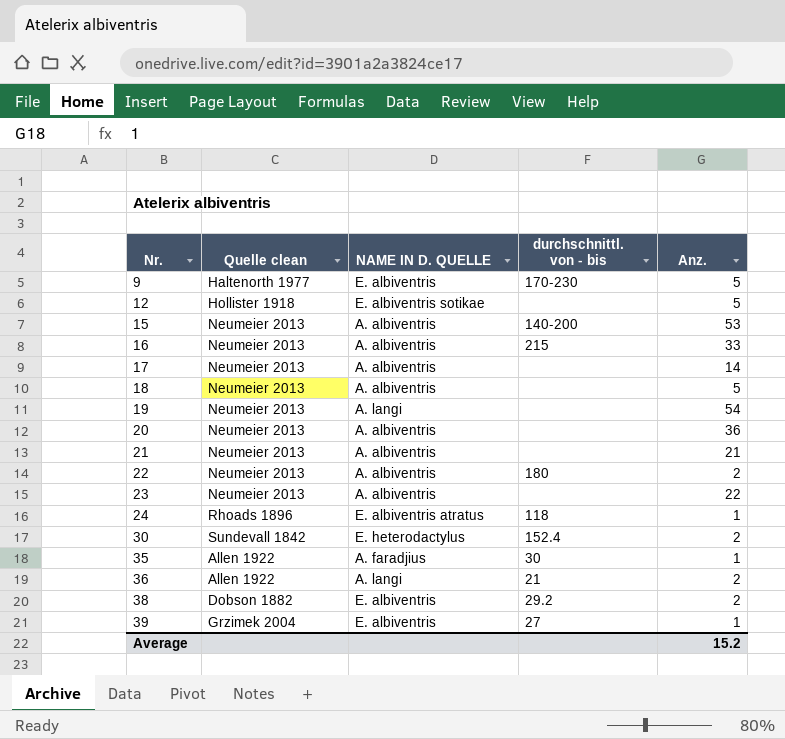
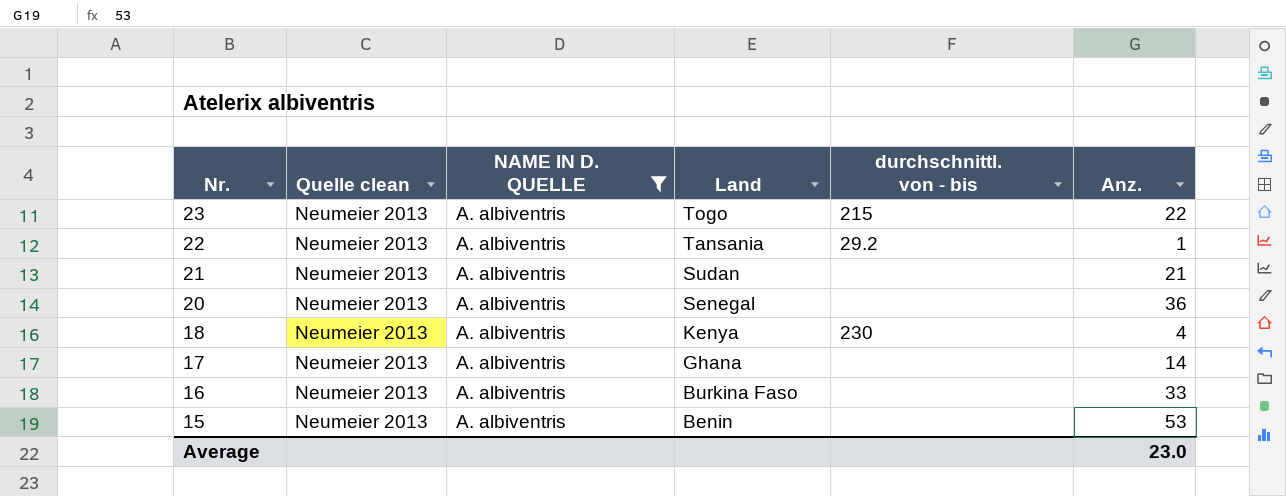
filter: none -> NAME IN D. QUELLE = A. albiventris
row order: Nr. ascending -> Nr. descending
column Land | position: none -> 4
23 | durchschnittl. von - bis: none -> 215
22 | durchschnittl. von - bis: 180 -> 29.2
22 | Anz.: 2 -> 1
18 | durchschnittl. von - bis: none -> 230
18 | Anz.: 5 -> 4
16 | durchschnittl. von - bis: 215 -> none
15 | durchschnittl. von - bis: 140-200 -> none
Average | Anz.: 15.2 -> 23.0

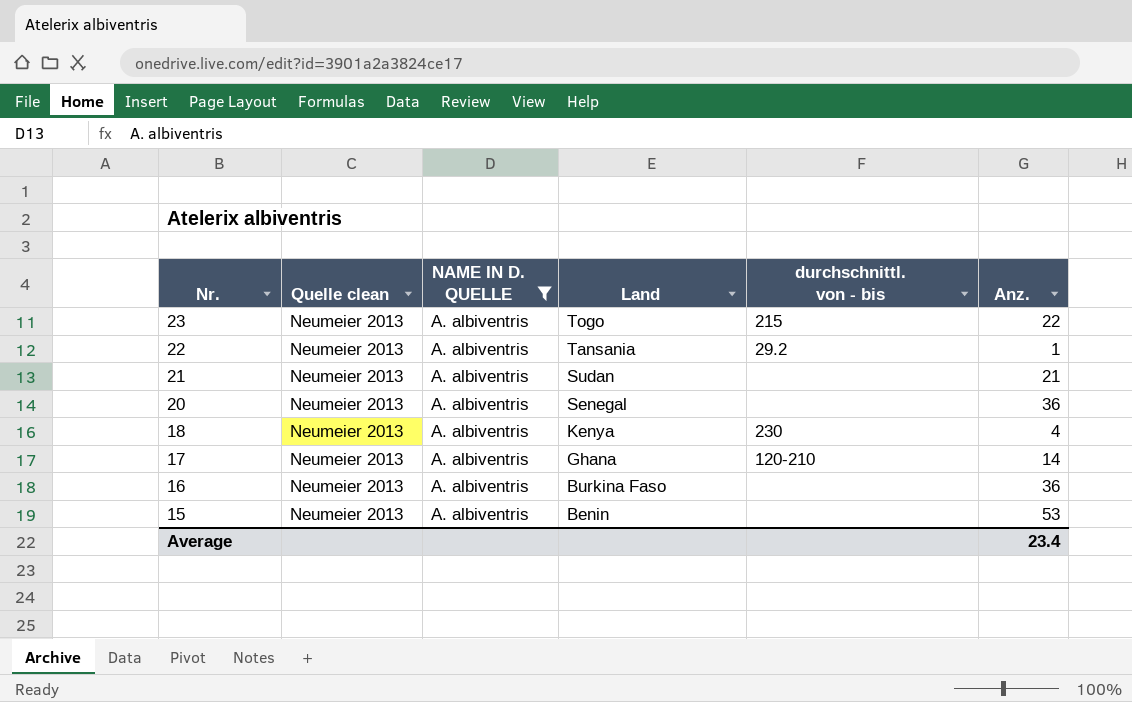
17 | durchschnittl. von - bis: none -> 120-210
16 | Anz.: 33 -> 36
Average | Anz.: 23.0 -> 23.4

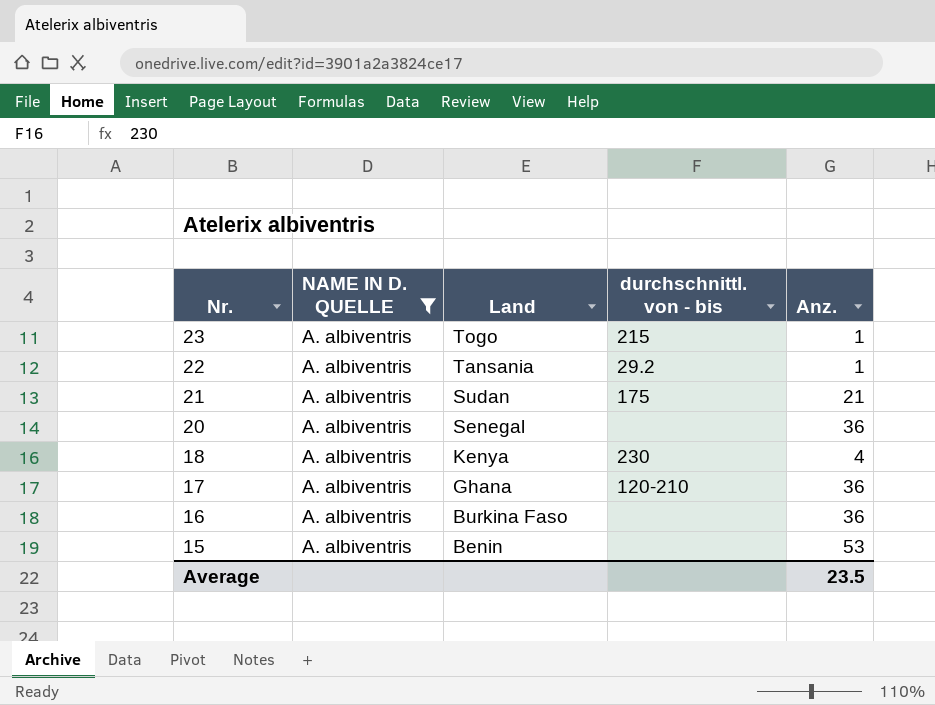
column Quelle clean | position: 2 -> none
23 | Anz.: 22 -> 1
21 | durchschnittl. von - bis: none -> 175
17 | Anz.: 14 -> 36
Average | Anz.: 23.4 -> 23.5

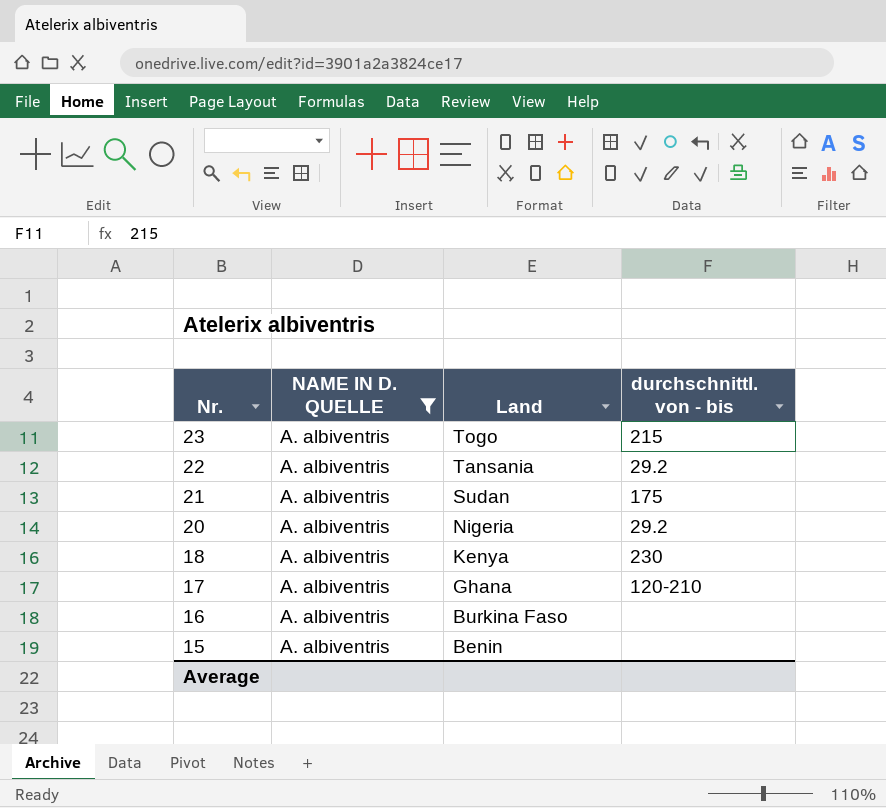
column Anz. | position: 5 -> none
20 | Land: Senegal -> Nigeria
20 | durchschnittl. von - bis: none -> 29.2

